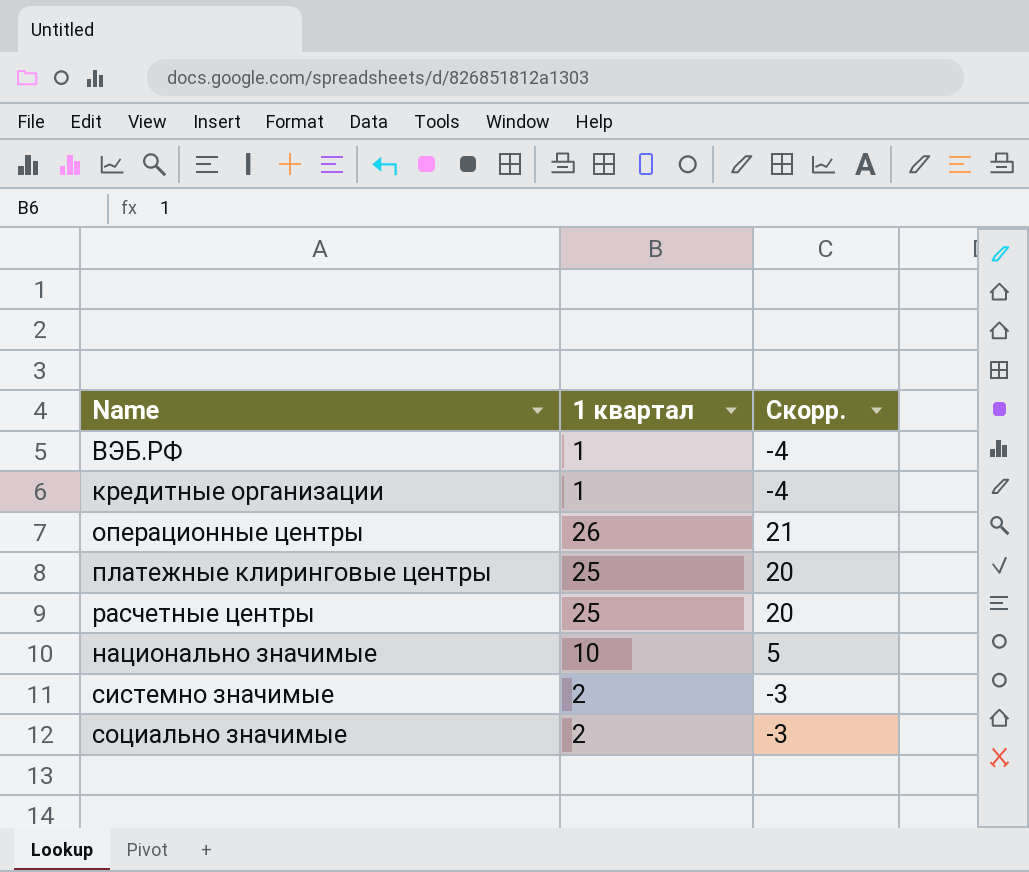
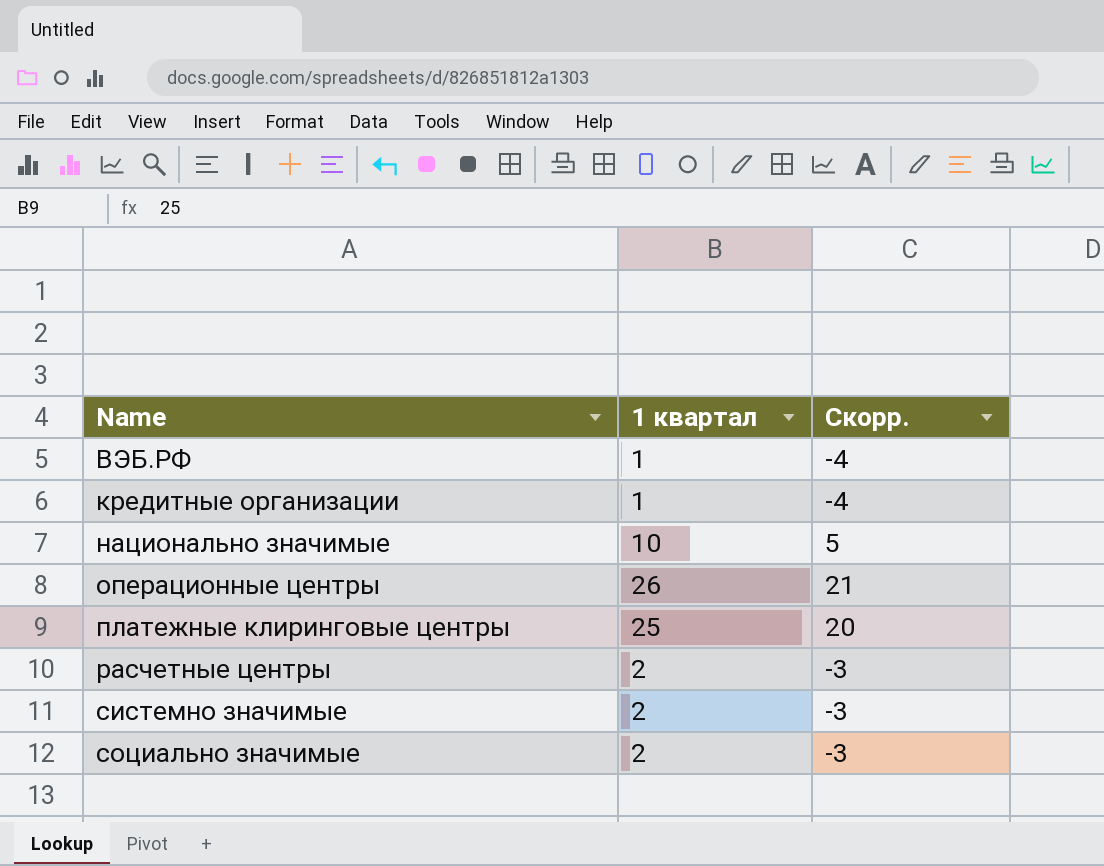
row order: none -> Name ascending
расчетные центры | 1 квартал: 25 -> 2
расчетные центры | Скорр.: 20 -> -3

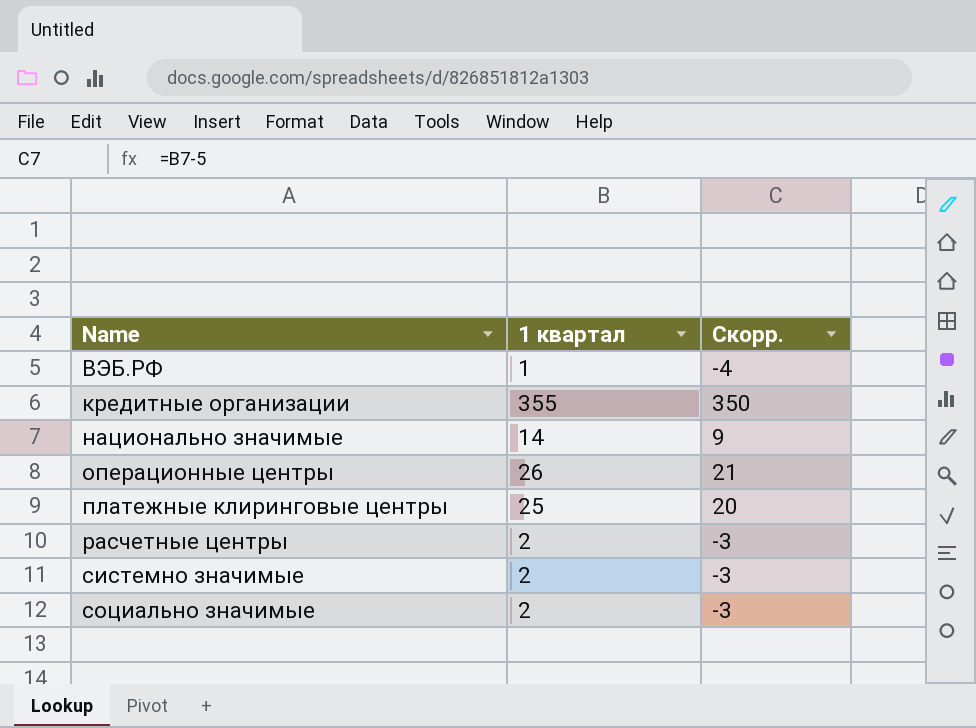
кредитные организации | 1 квартал: 1 -> 355
кредитные организации | Скорр.: -4 -> 350
национально значимые | 1 квартал: 10 -> 14
национально значимые | Скорр.: 5 -> 9

